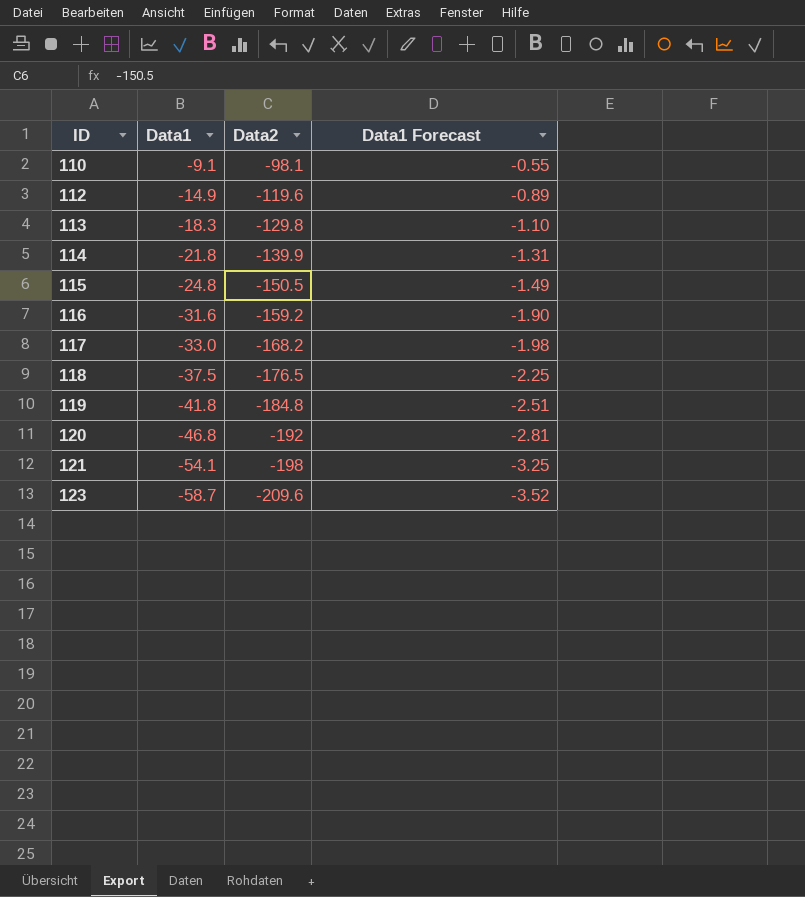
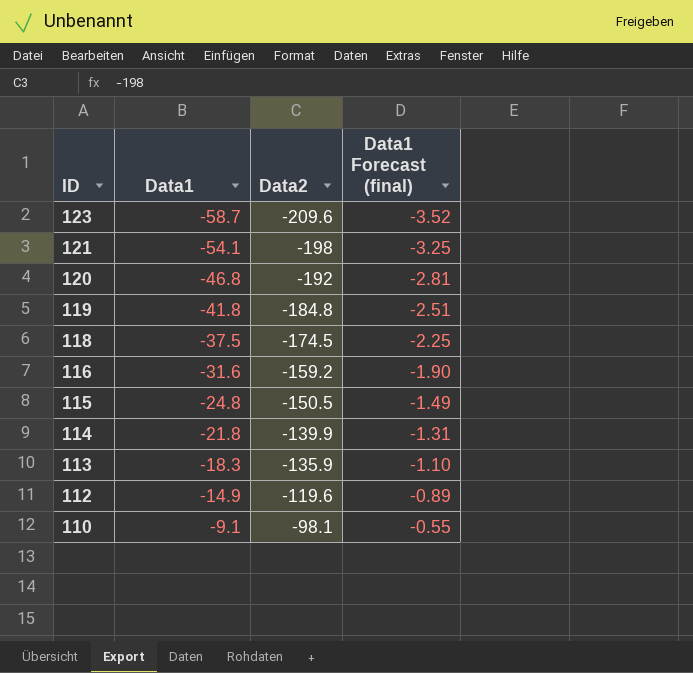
row order: ID ascending -> ID descending
column name: Data1 Forecast -> Data1 Forecast (final)
row 117: -33.0 | -168.2 | -1.98 -> none
118 | Data2: -176.5 -> -174.5
113 | Data2: -129.8 -> -135.9

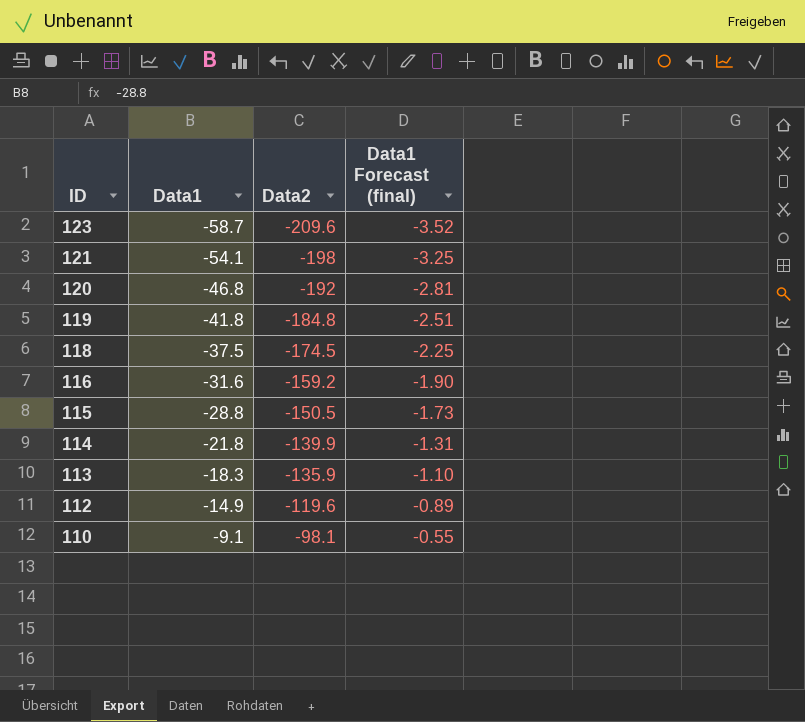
115 | Data1: -24.8 -> -28.8
115 | Data1 Forecast (final): -1.49 -> -1.73

